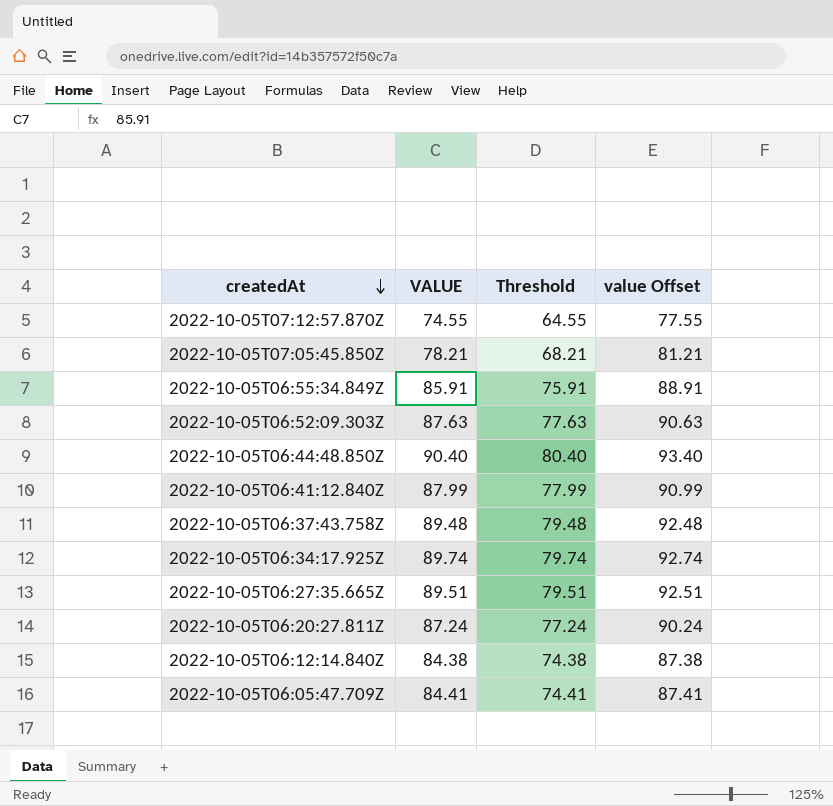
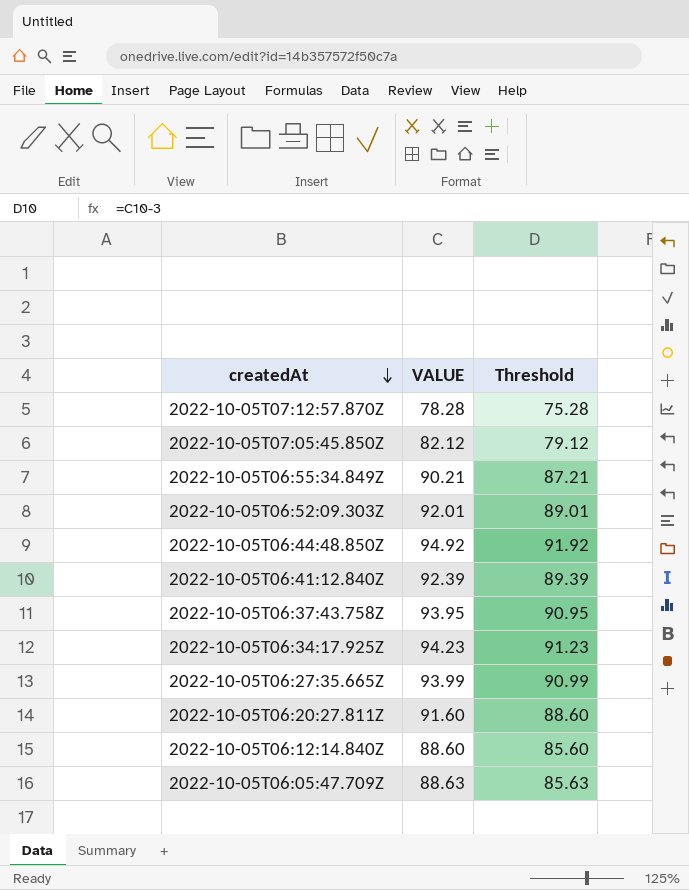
column value Offset | formula: [VALUE] + 3 -> none
column Threshold | formula: [VALUE] - 10 -> [VALUE] - 3
2022-10-05T07:12:57.870Z | VALUE: 74.55 -> 78.28
2022-10-05T07:05:45.850Z | VALUE: 78.21 -> 82.12
2022-10-05T06:55:34.849Z | VALUE: 85.91 -> 90.21
2022-10-05T06:52:09.303Z | VALUE: 87.63 -> 92.01
2022-10-05T06:44:48.850Z | VALUE: 90.40 -> 94.92
2022-10-05T06:41:12.840Z | VALUE: 87.99 -> 92.39
2022-10-05T06:37:43.758Z | VALUE: 89.48 -> 93.95
2022-10-05T06:34:17.925Z | VALUE: 89.74 -> 94.23
2022-10-05T06:27:35.665Z | VALUE: 89.51 -> 93.99
2022-10-05T06:20:27.811Z | VALUE: 87.24 -> 91.60
2022-10-05T06:12:14.840Z | VALUE: 84.38 -> 88.60
2022-10-05T06:05:47.709Z | VALUE: 84.41 -> 88.63

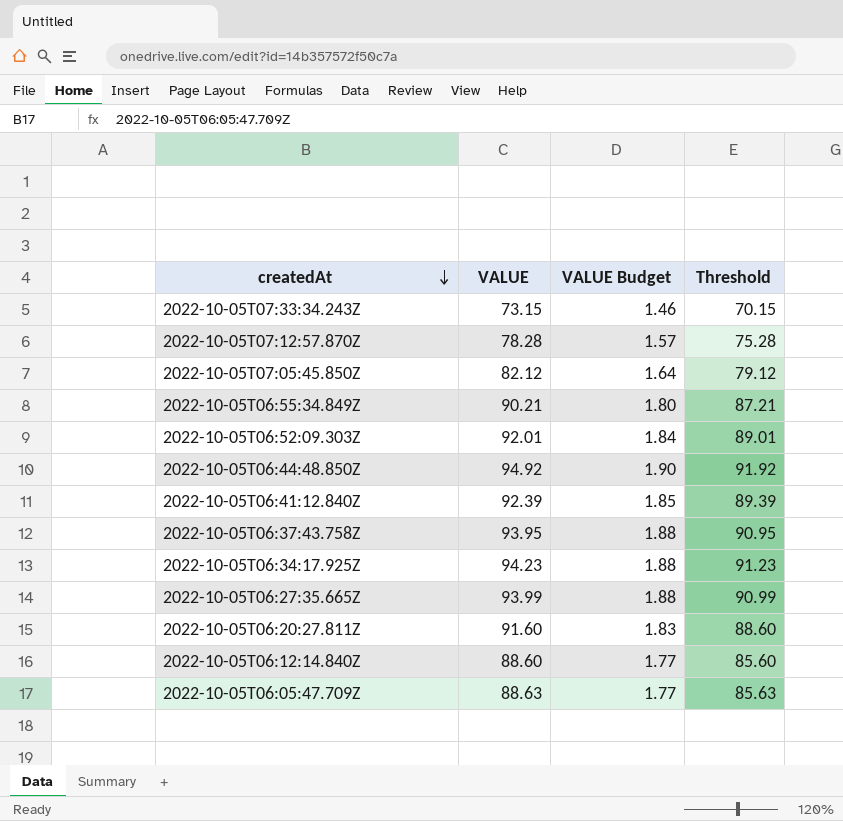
column VALUE Budget | formula: none -> [VALUE] * 0.02
row 2022-10-05T07:33:34.243Z: none -> 73.15 | 1.46 | 70.15

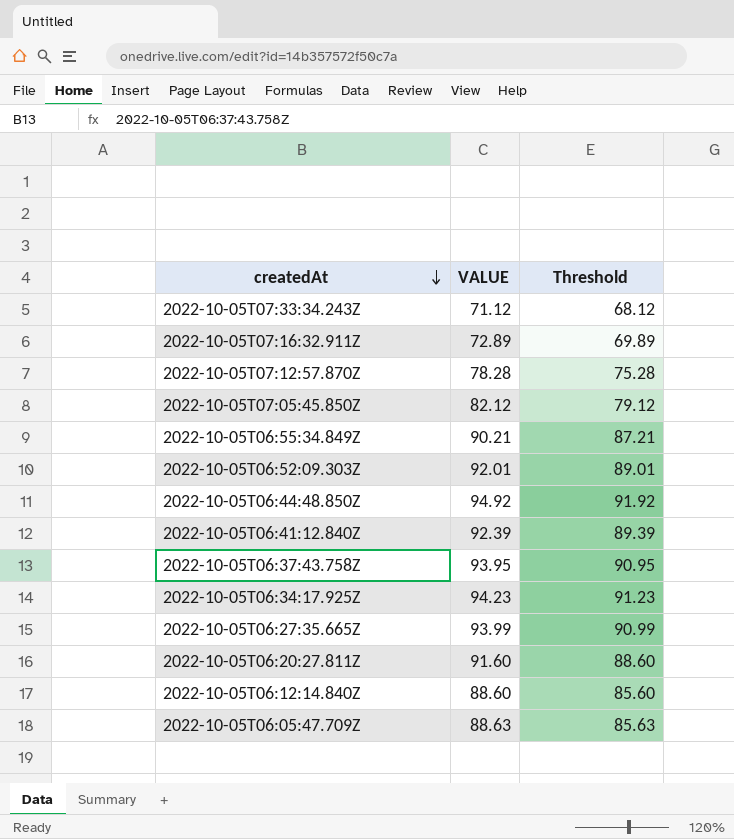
column VALUE Budget | formula: [VALUE] * 0.02 -> none
2022-10-05T07:33:34.243Z | VALUE: 73.15 -> 71.12
2022-10-05T07:33:34.243Z | Threshold: 70.15 -> 68.12
row 2022-10-05T07:16:32.911Z: none -> 72.89 | 69.89

